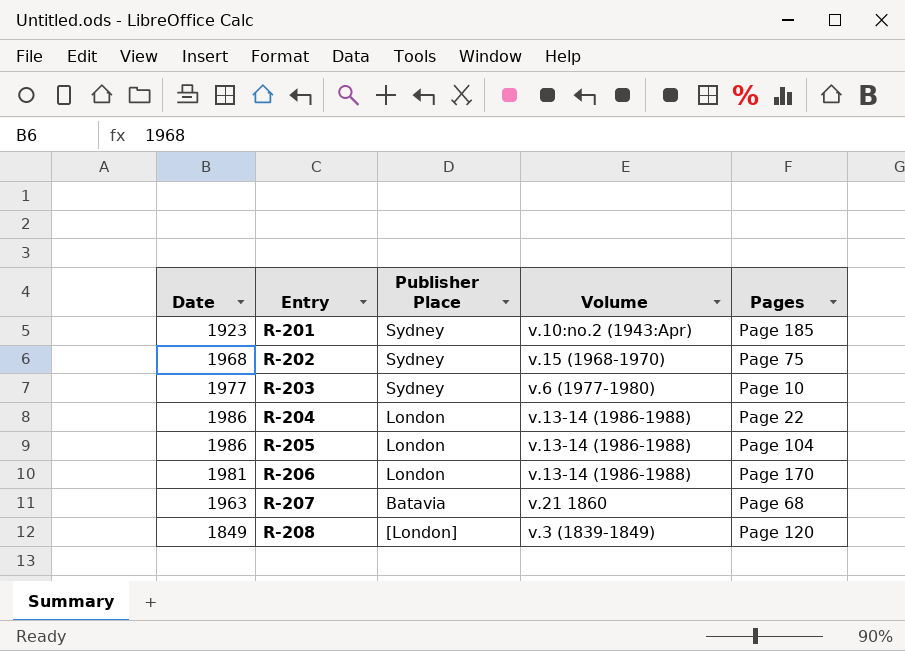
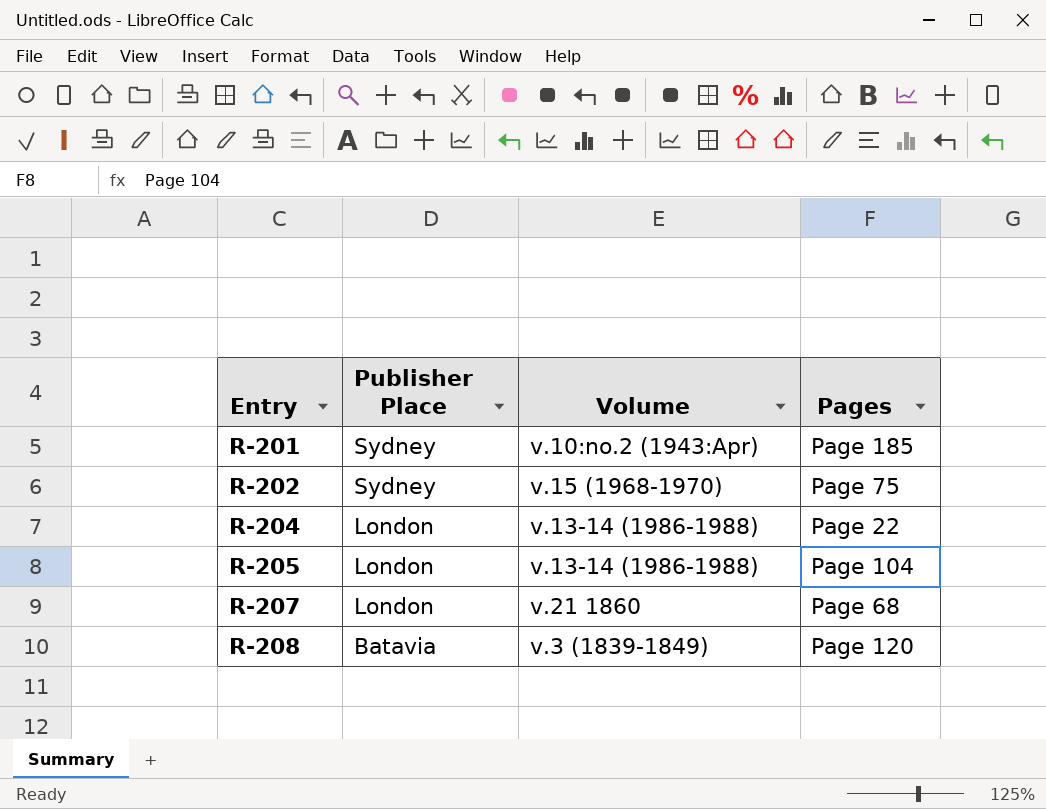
column Date | position: 1 -> none
row R-203: 1977 | Sydney | v.6 (1977-1980) | Page 10 -> none
row R-206: 1981 | London | v.13-14 (1986-1988) | Page 170 -> none
R-207 | Publisher Place: Batavia -> London
R-208 | Publisher Place: [London] -> Batavia

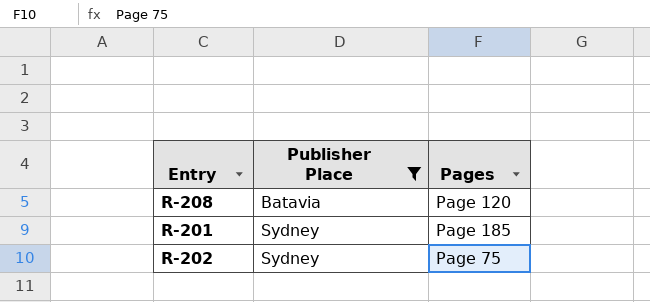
filter: none -> Publisher Place != London
row order: Entry ascending -> Publisher Place ascending
column Volume | position: 3 -> none

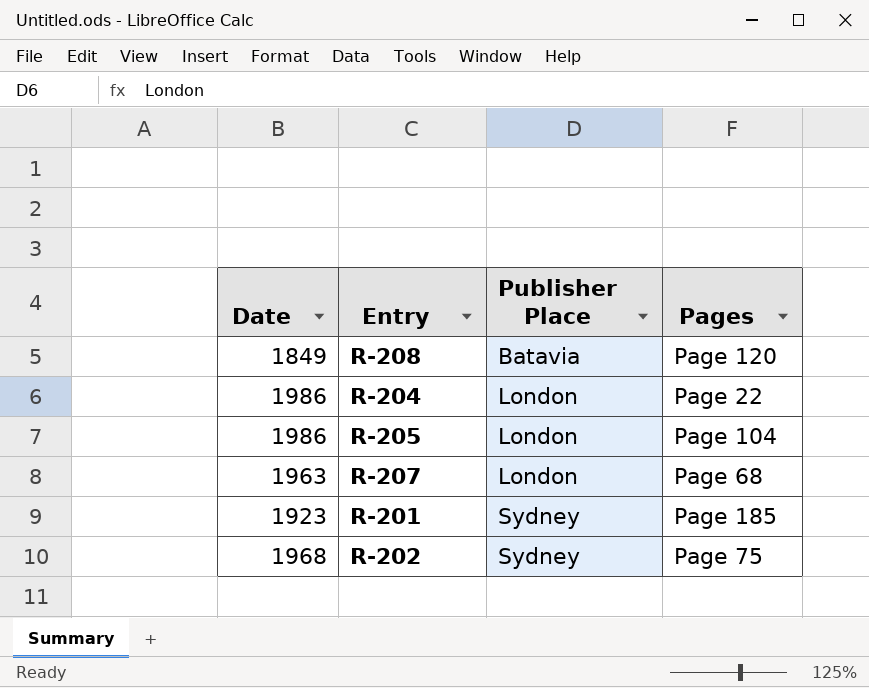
filter: Publisher Place != London -> none
column Date | position: none -> 1

